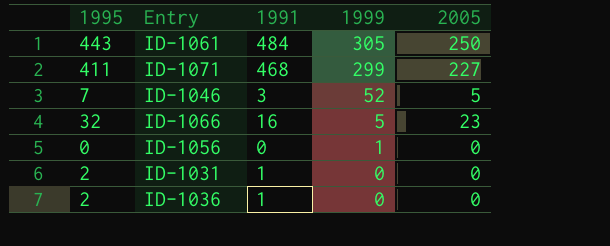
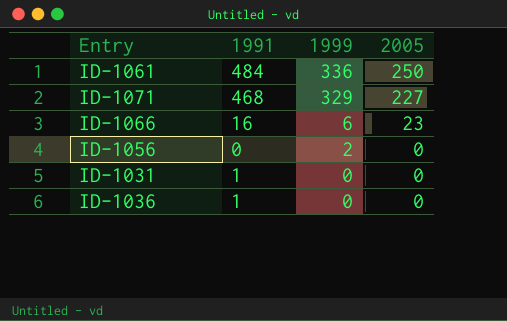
column 1995 | position: 1 -> none
row ID-1046: 7 | 3 | 52 | 5 -> none
ID-1061 | 1999: 305 -> 336
ID-1071 | 1999: 299 -> 329
ID-1066 | 1999: 5 -> 6
ID-1056 | 1999: 1 -> 2

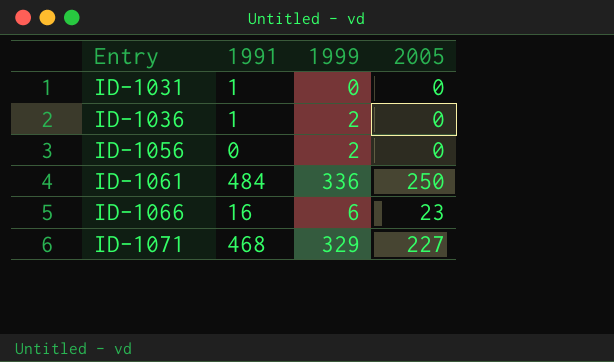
row order: 1999 descending -> Entry ascending
ID-1036 | 1999: 0 -> 2

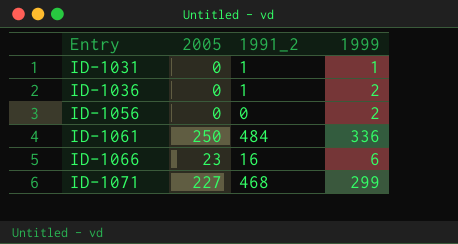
column 2005 | position: 4 -> 2
column name: 1991 -> 1991_2
ID-1031 | 1999: 0 -> 1
ID-1071 | 1999: 329 -> 299

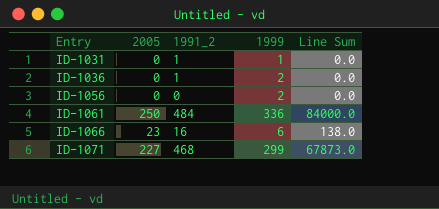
column Line Sum | formula: none -> [2005] * [1999]

